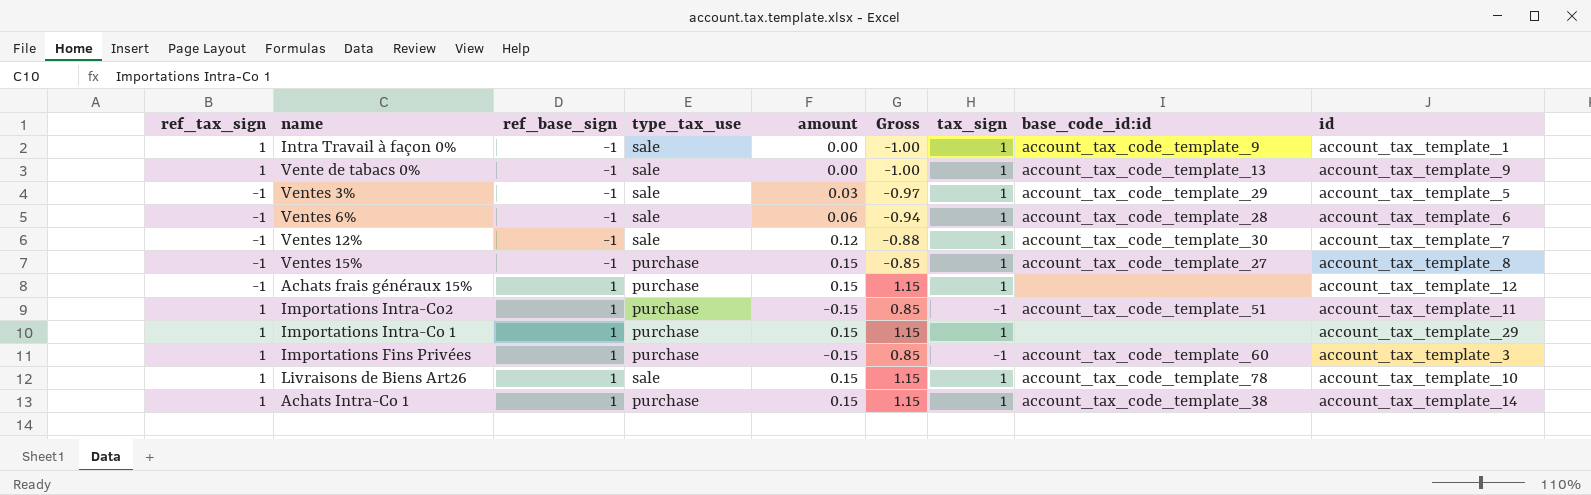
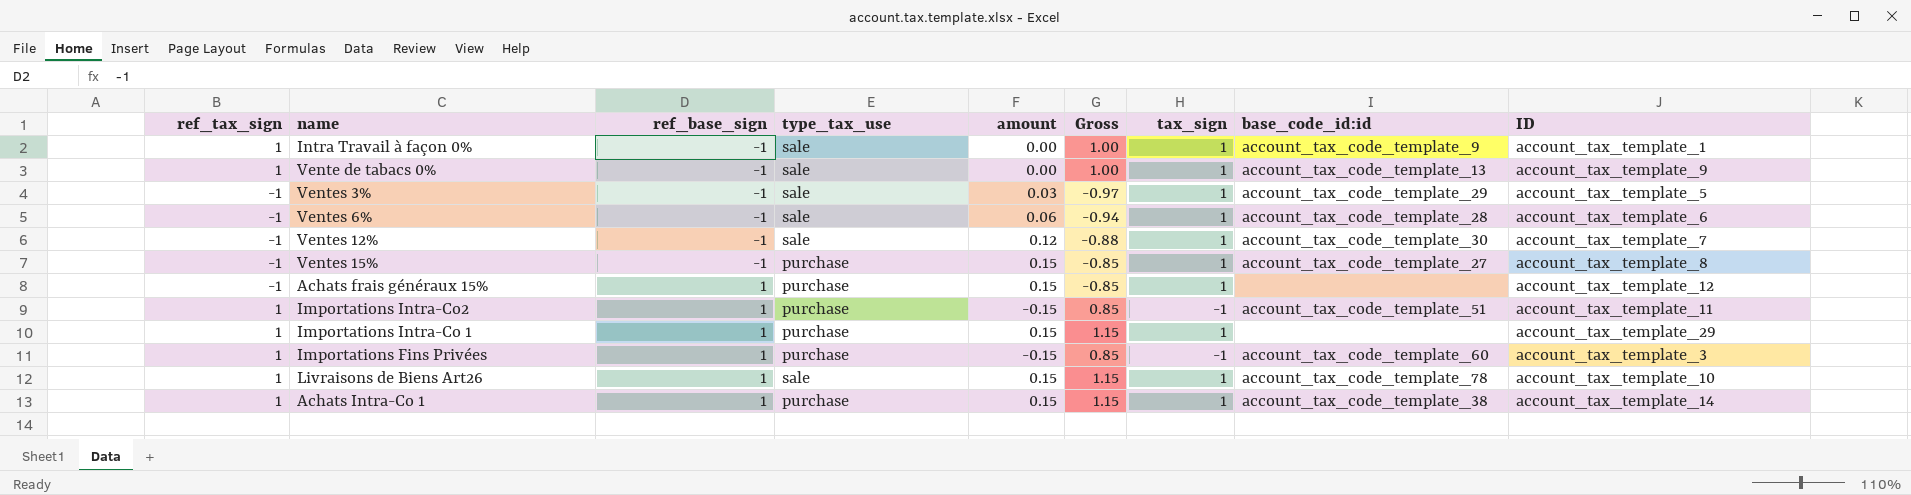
column Gross | formula: [ref_base_sign] + [amount] -> [ref_tax_sign] + [amount]
column name: id -> ID

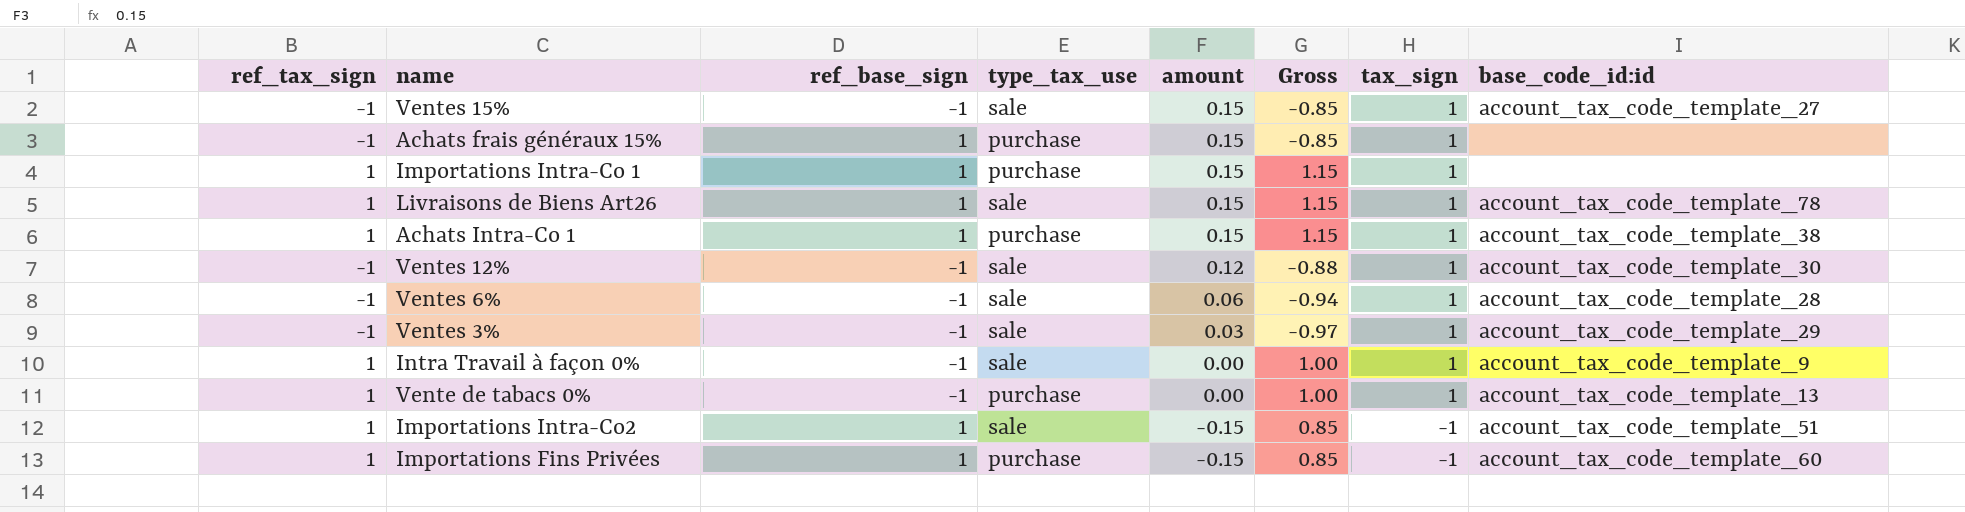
row order: ref_base_sign ascending -> amount descending
column ID | position: 9 -> none
Ventes 15% | type_tax_use: purchase -> sale
Vente de tabacs 0% | type_tax_use: sale -> purchase
Importations Intra-Co2 | type_tax_use: purchase -> sale

